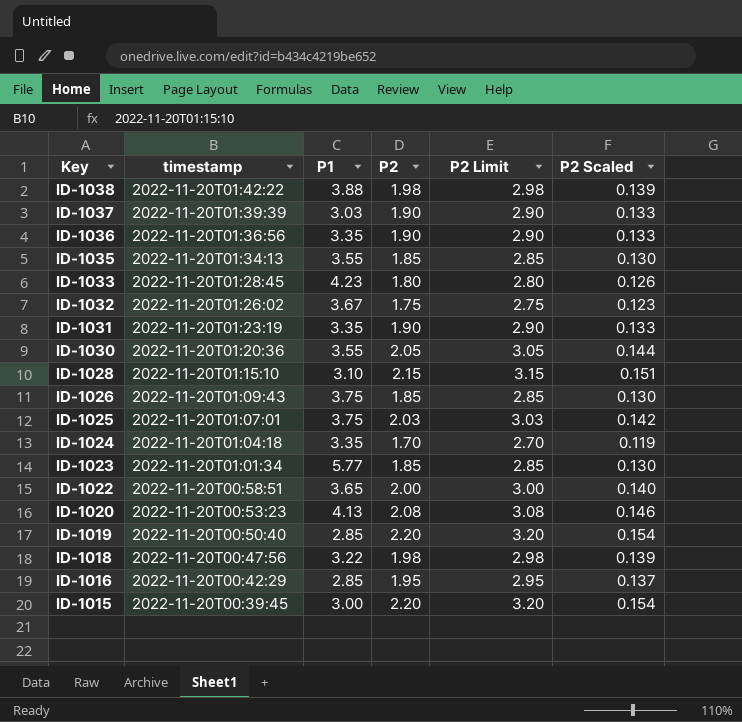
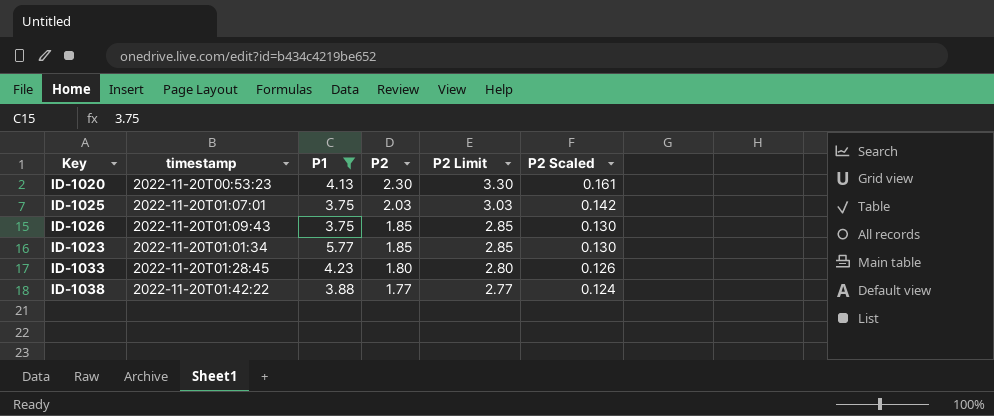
filter: none -> P1 >= 3.75
row order: Key descending -> P2 descending
ID-1020 | P2: 2.08 -> 2.30
ID-1020 | P2 Limit: 3.08 -> 3.30
ID-1020 | P2 Scaled: 0.146 -> 0.161
ID-1038 | P2: 1.98 -> 1.77
ID-1038 | P2 Limit: 2.98 -> 2.77
ID-1038 | P2 Scaled: 0.139 -> 0.124

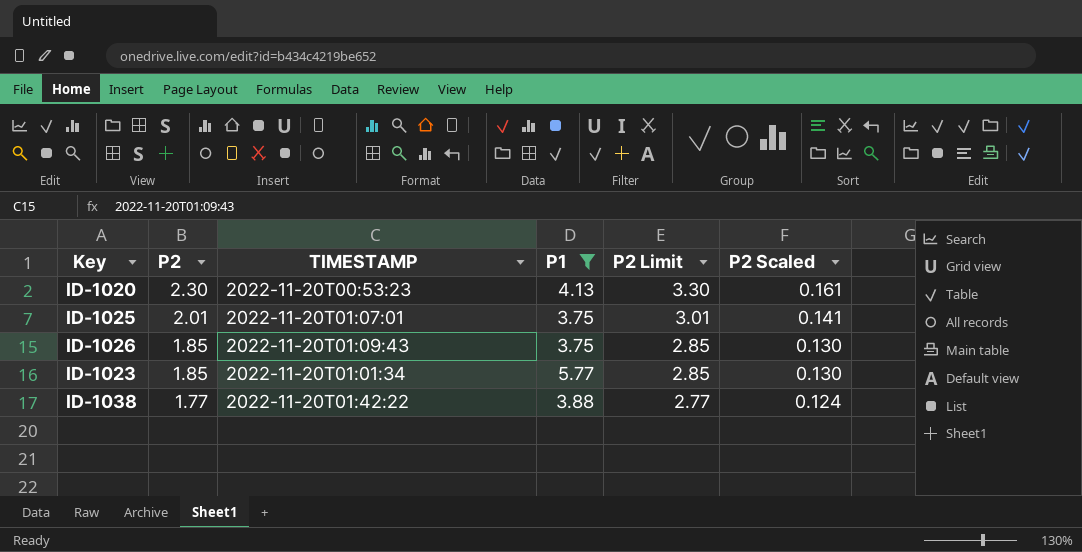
column P2 | position: 4 -> 2
column name: timestamp -> TIMESTAMP
row ID-1033: 2022-11-20T01:28:45 | 4.23 | 1.80 | 2.80 | 0.126 -> none
ID-1025 | P2: 2.03 -> 2.01
ID-1025 | P2 Limit: 3.03 -> 3.01
ID-1025 | P2 Scaled: 0.142 -> 0.141

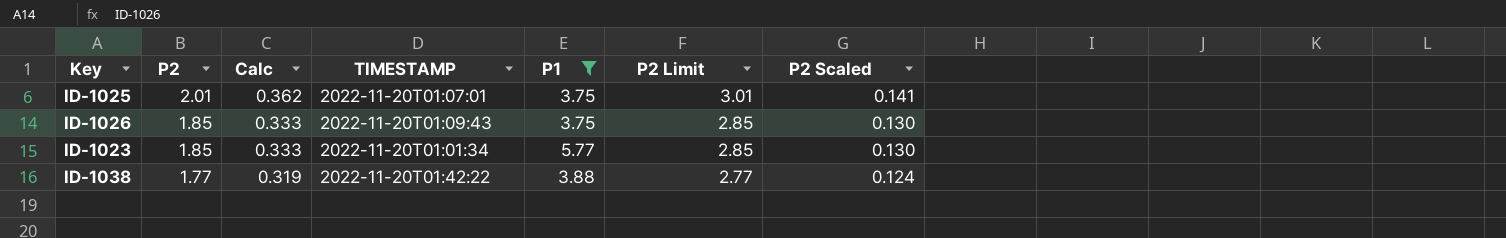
column Calc | formula: none -> [P2] * 0.18
row ID-1020: 2.30 | 2022-11-20T00:53:23 | 4.13 | 3.30 | 0.161 -> none

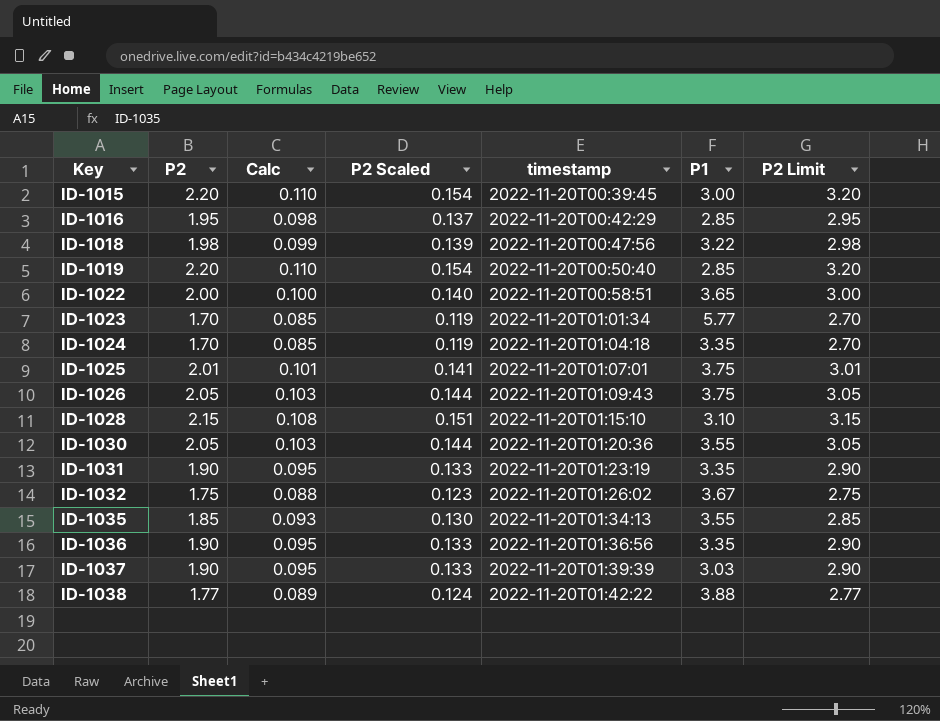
filter: P1 >= 3.75 -> none
row order: P2 descending -> Key ascending
column Calc | formula: [P2] * 0.18 -> [P2] * 0.05
column P2 Scaled | position: 7 -> 4
column name: TIMESTAMP -> timestamp
ID-1023 | P2: 1.85 -> 1.70
ID-1023 | P2 Scaled: 0.130 -> 0.119
ID-1023 | P2 Limit: 2.85 -> 2.70
ID-1026 | P2: 1.85 -> 2.05
ID-1026 | P2 Scaled: 0.130 -> 0.144
ID-1026 | P2 Limit: 2.85 -> 3.05

